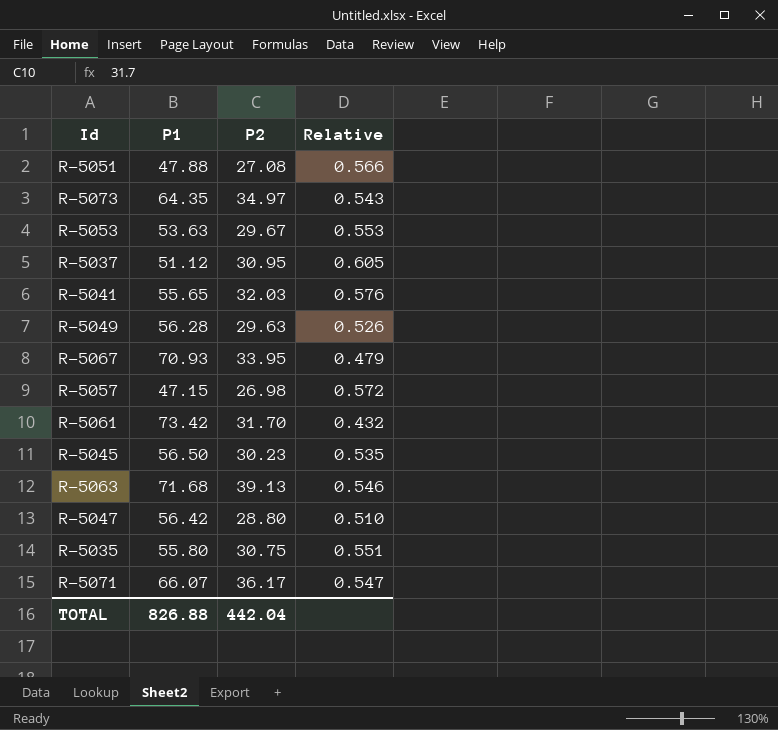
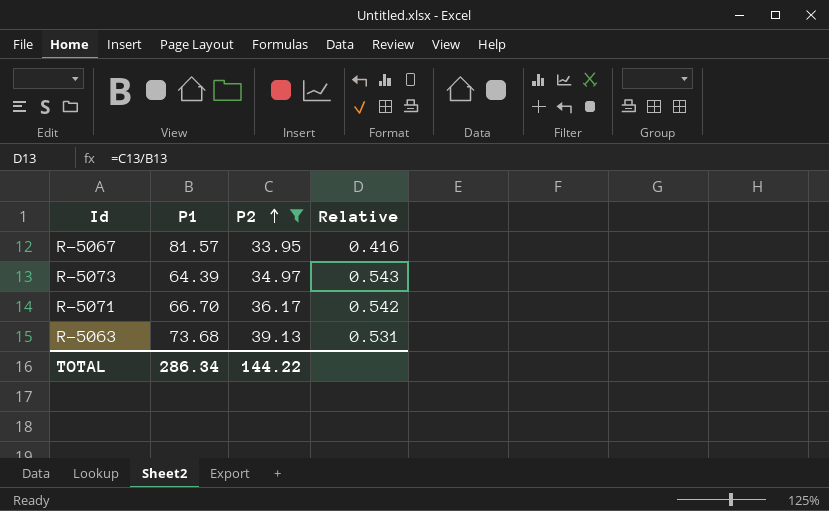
filter: none -> P2 >= 33.95
row order: none -> P2 ascending
R-5067 | P1: 70.93 -> 81.57
R-5067 | Relative: 0.479 -> 0.416
R-5073 | P1: 64.35 -> 64.39
R-5071 | P1: 66.07 -> 66.70
R-5071 | Relative: 0.547 -> 0.542
R-5063 | P1: 71.68 -> 73.68
R-5063 | Relative: 0.546 -> 0.531
TOTAL | P1: 826.88 -> 286.34
TOTAL | P2: 442.04 -> 144.22

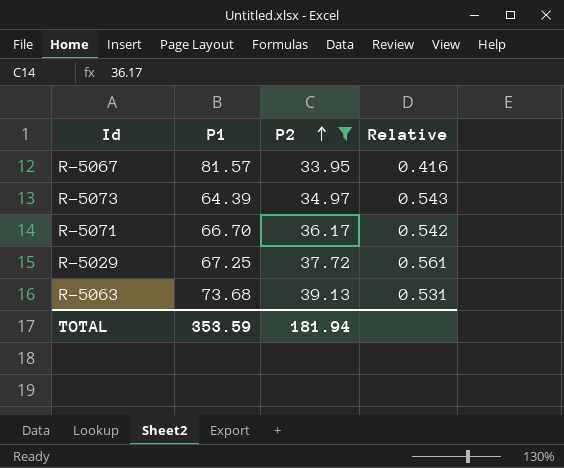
row R-5029: none -> 67.25 | 37.72 | 0.561
TOTAL | P1: 286.34 -> 353.59
TOTAL | P2: 144.22 -> 181.94

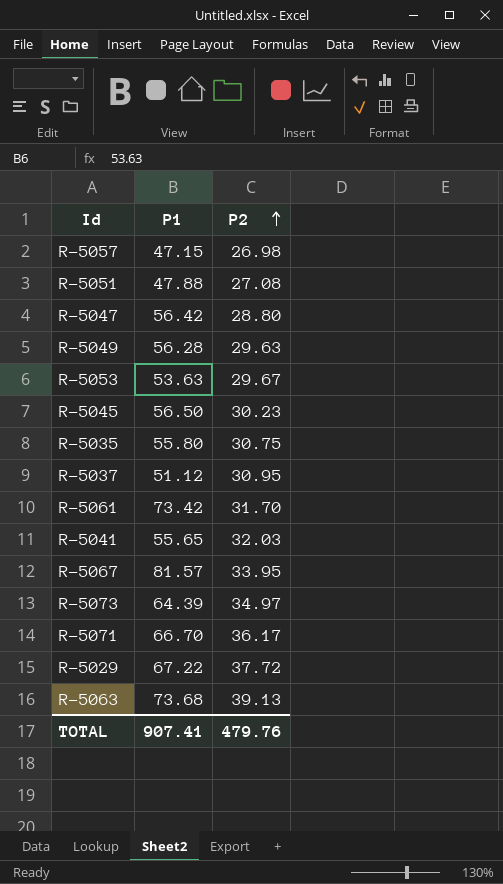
filter: P2 >= 33.95 -> none
column Relative | formula: [P2] / [P1] -> none
R-5029 | P1: 67.25 -> 67.22
TOTAL | P1: 353.59 -> 907.41
TOTAL | P2: 181.94 -> 479.76

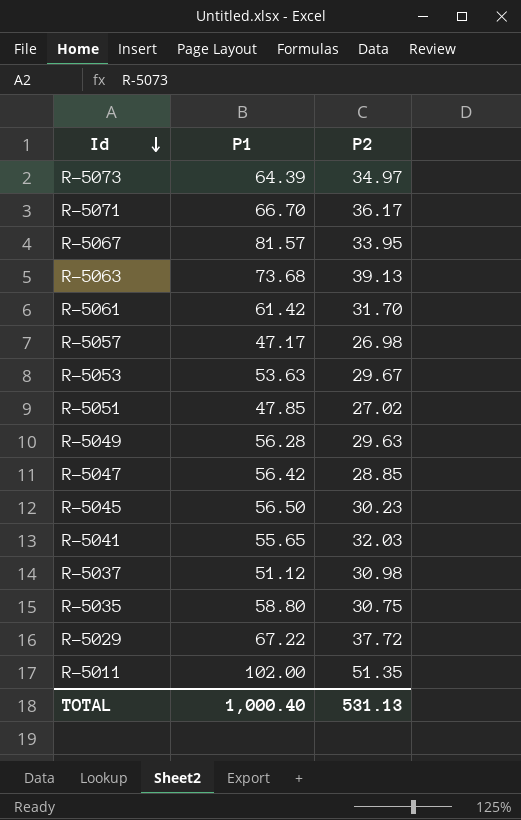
row order: P2 ascending -> Id descending
R-5061 | P1: 73.42 -> 61.42
R-5057 | P1: 47.15 -> 47.17
R-5051 | P1: 47.88 -> 47.85
R-5051 | P2: 27.08 -> 27.02
R-5047 | P2: 28.80 -> 28.85
R-5037 | P2: 30.95 -> 30.98
R-5035 | P1: 55.80 -> 58.80
row R-5011: none -> 102.00 | 51.35
TOTAL | P1: 907.41 -> 1,000.40
TOTAL | P2: 479.76 -> 531.13

